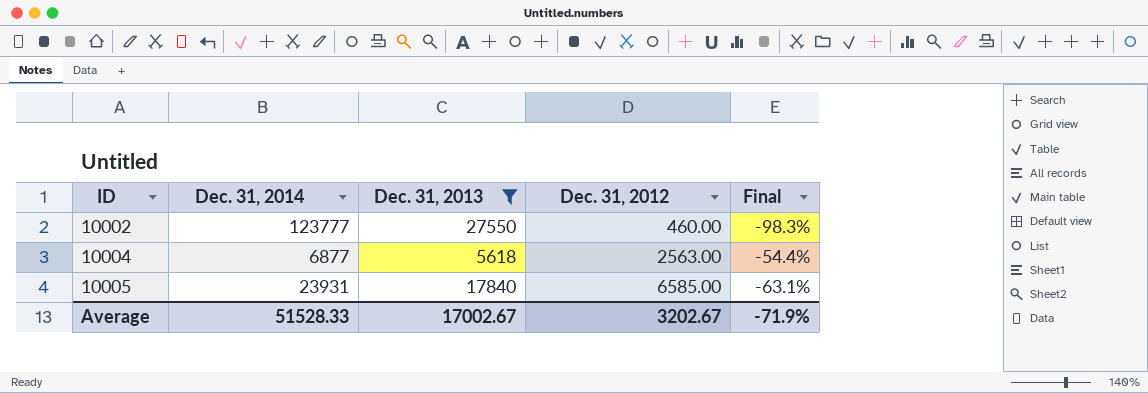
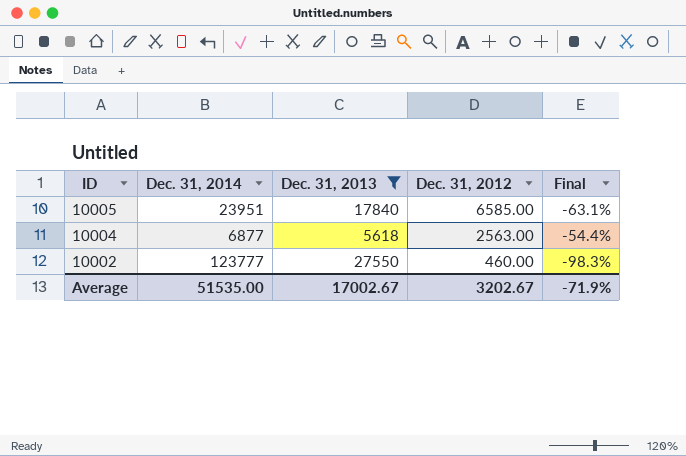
row order: ID ascending -> ID descending
10005 | Dec. 31, 2014: 23931 -> 23951
Average | Dec. 31, 2014: 51528.33 -> 51535.00

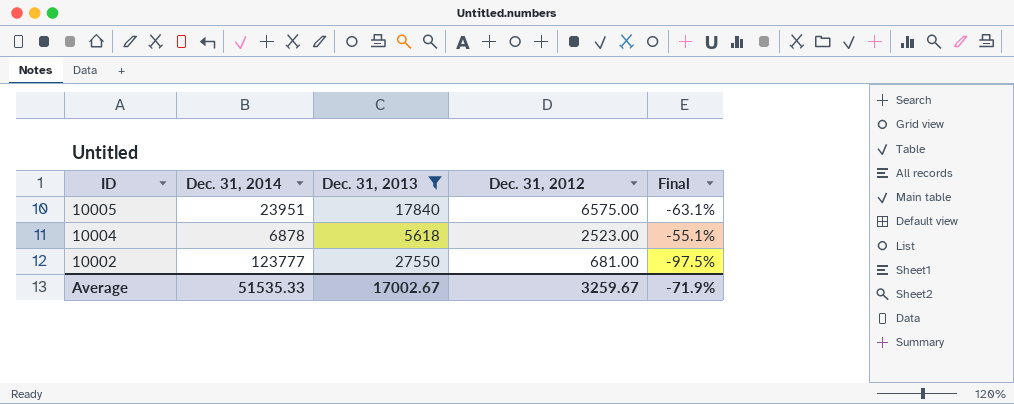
10005 | Dec. 31, 2012: 6585.00 -> 6575.00
10004 | Dec. 31, 2014: 6877 -> 6878
10004 | Dec. 31, 2012: 2563.00 -> 2523.00
10004 | Final: -54.4% -> -55.1%
10002 | Dec. 31, 2012: 460.00 -> 681.00
10002 | Final: -98.3% -> -97.5%
Average | Dec. 31, 2014: 51535.00 -> 51535.33
Average | Dec. 31, 2012: 3202.67 -> 3259.67

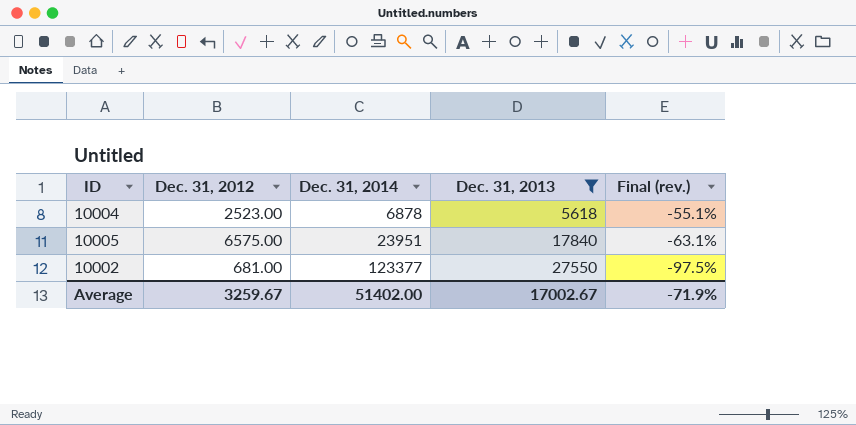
row order: ID descending -> Dec. 31, 2014 ascending
column Dec. 31, 2012 | position: 4 -> 2
column name: Final -> Final (rev.)
10002 | Dec. 31, 2014: 123777 -> 123377
Average | Dec. 31, 2014: 51535.33 -> 51402.00

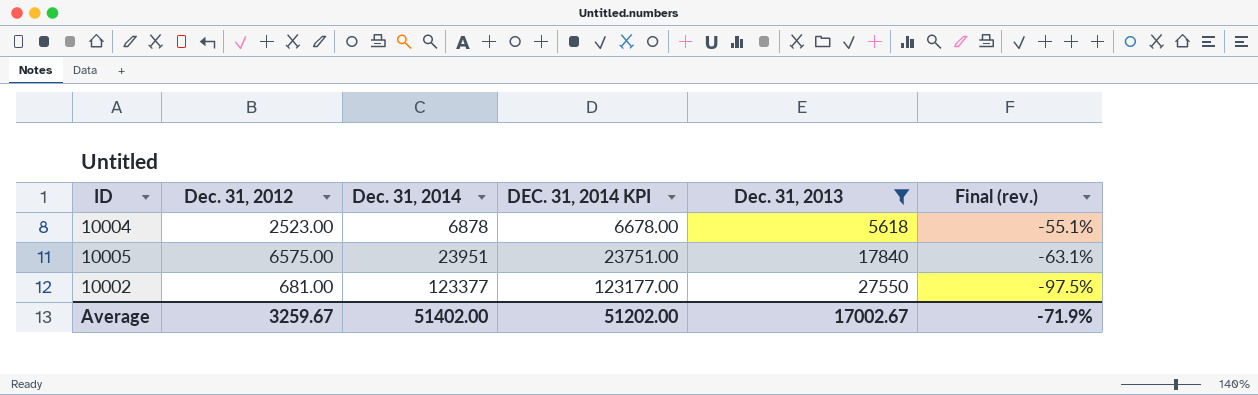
column DEC. 31, 2014 KPI | formula: none -> [Dec. 31, 2014] - 200

